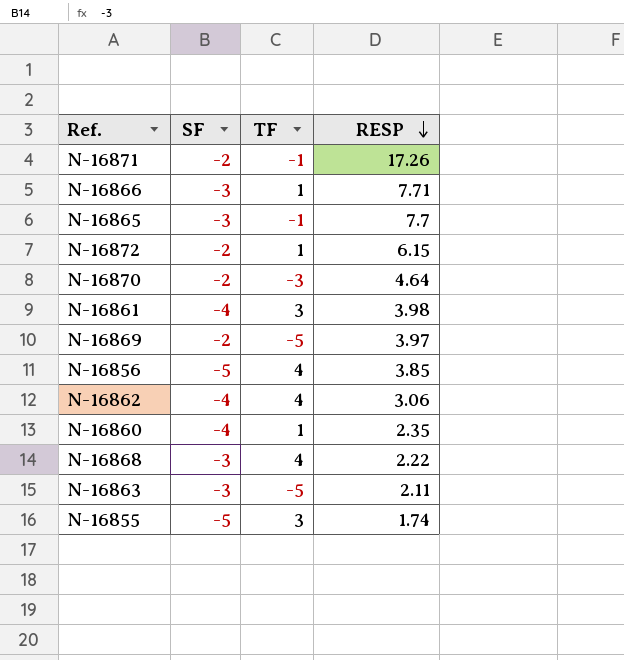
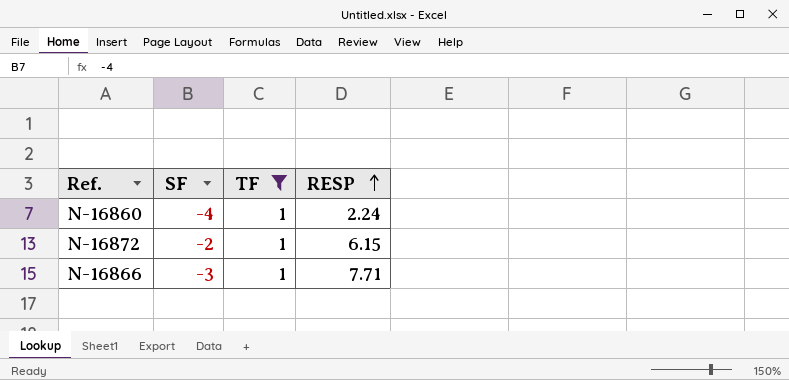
filter: none -> TF = 1
row order: RESP descending -> RESP ascending
N-16860 | RESP: 2.35 -> 2.24

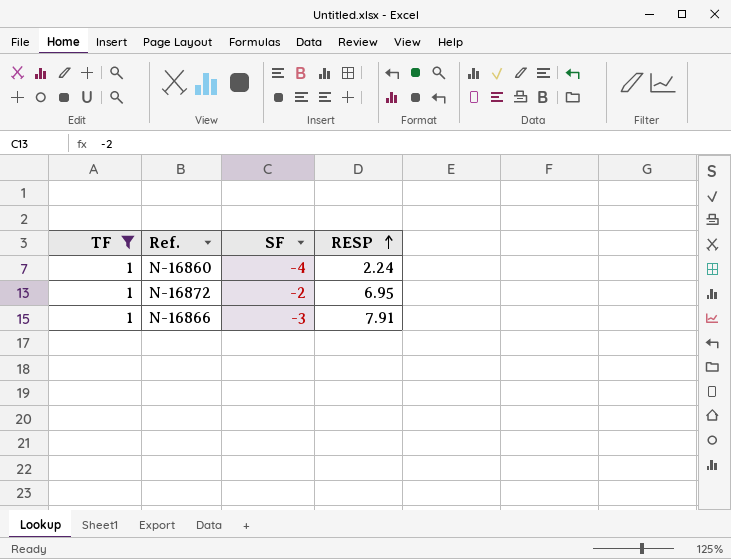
column TF | position: 3 -> 1
N-16872 | RESP: 6.15 -> 6.95
N-16866 | RESP: 7.71 -> 7.91

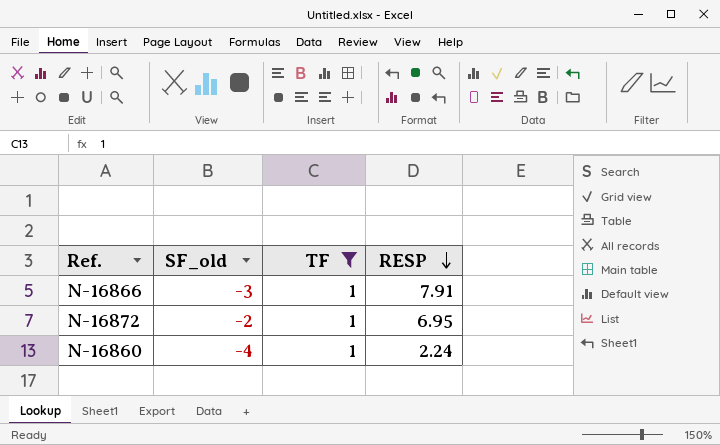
row order: RESP ascending -> RESP descending
column name: SF -> SF_old
column TF | position: 1 -> 3

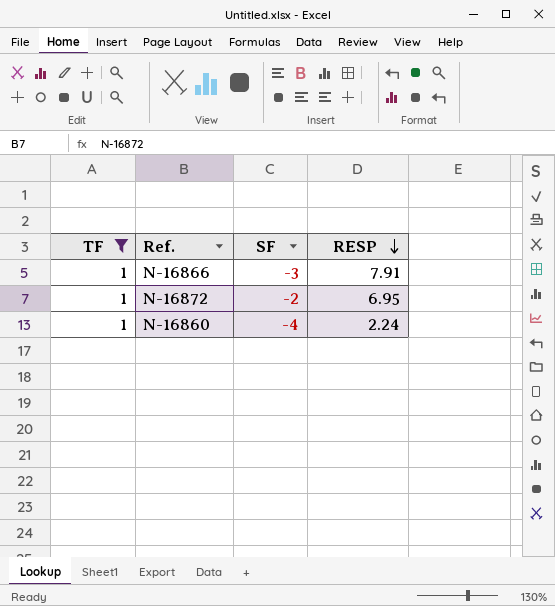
column TF | position: 3 -> 1
column name: SF_old -> SF

